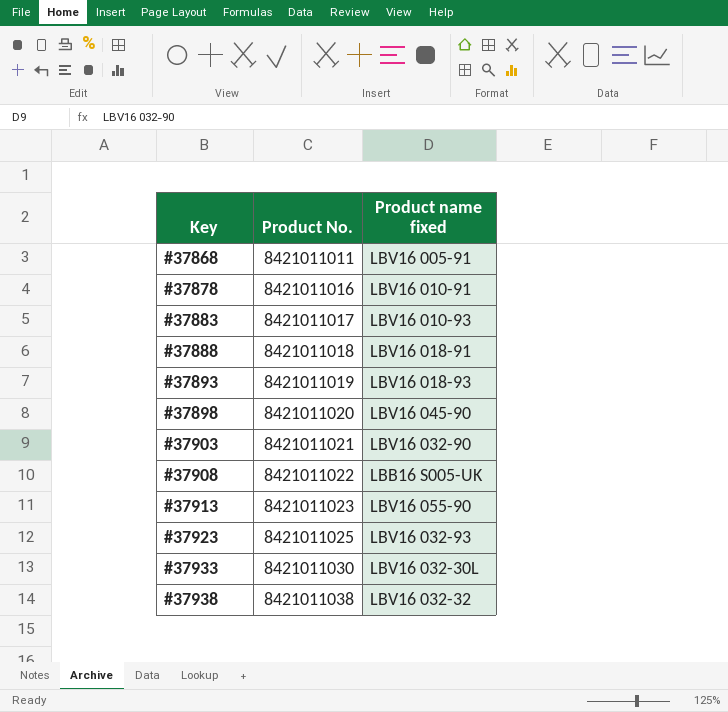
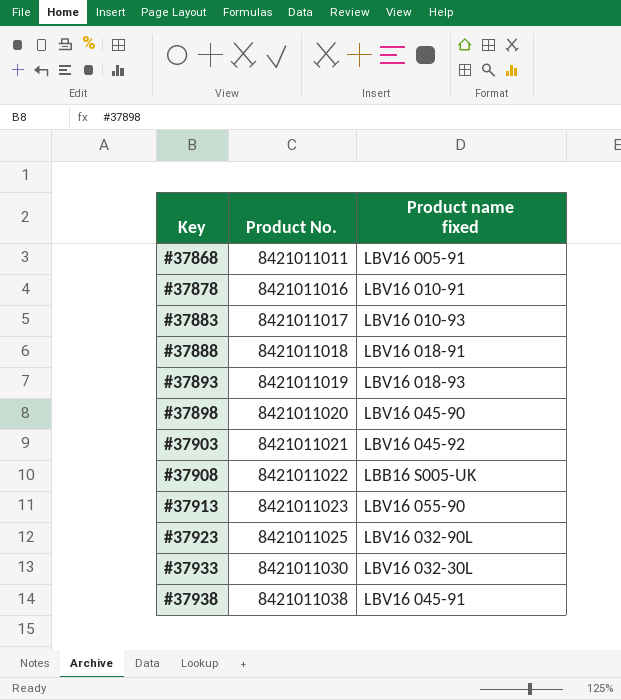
#37903 | Product name fixed: LBV16 032-90 -> LBV16 045-92
#37923 | Product name fixed: LBV16 032-93 -> LBV16 032-90L
#37938 | Product name fixed: LBV16 032-32 -> LBV16 045-91

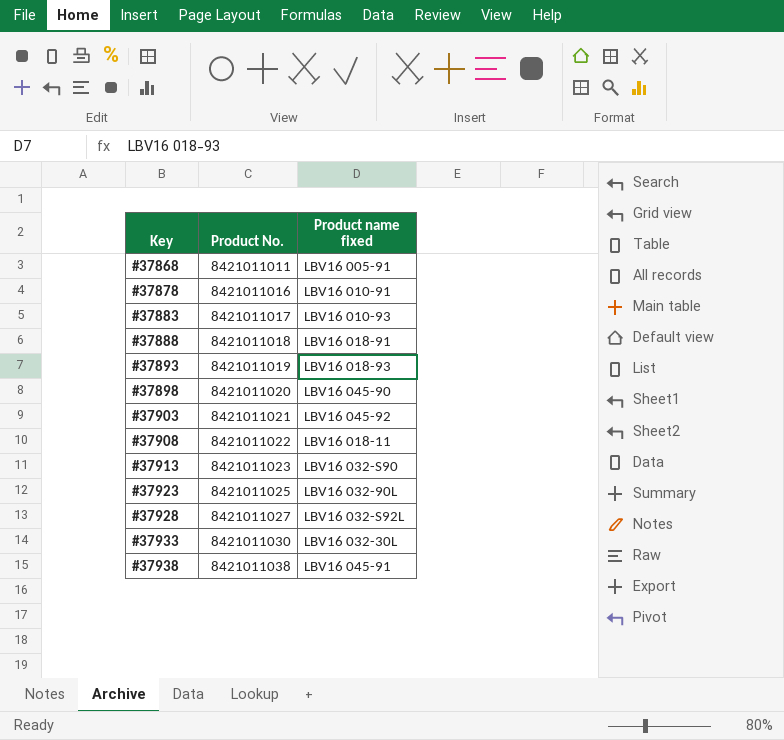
#37908 | Product name fixed: LBB16 S005-UK -> LBV16 018-11
#37913 | Product name fixed: LBV16 055-90 -> LBV16 032-S90
row #37928: none -> 8421011027 | LBV16 032-S92L

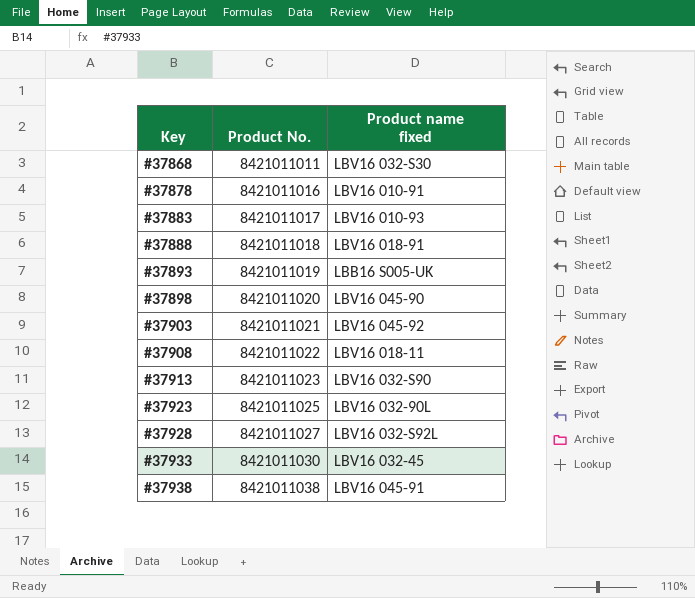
#37868 | Product name fixed: LBV16 005-91 -> LBV16 032-S30
#37893 | Product name fixed: LBV16 018-93 -> LBB16 S005-UK
#37933 | Product name fixed: LBV16 032-30L -> LBV16 032-45

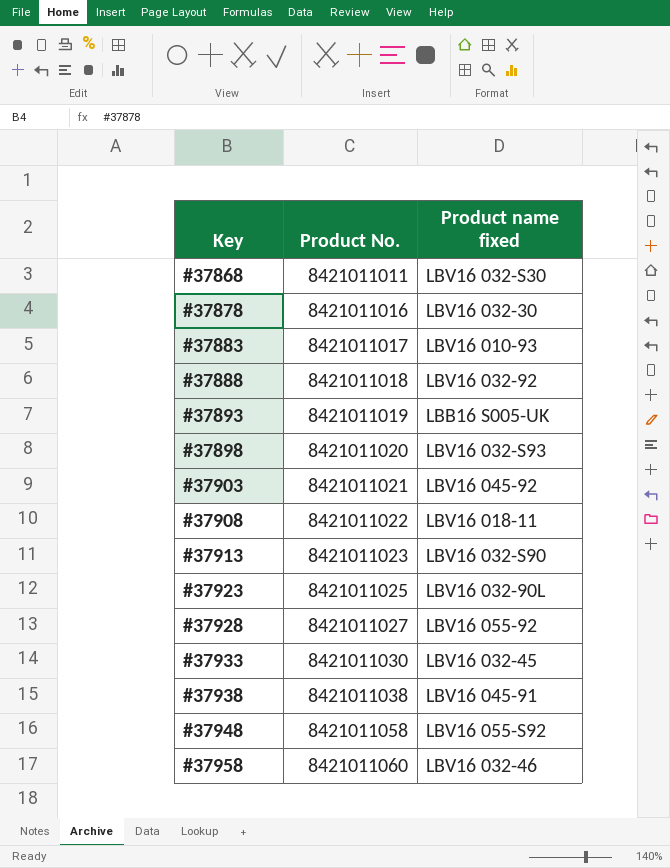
#37878 | Product name fixed: LBV16 010-91 -> LBV16 032-30
#37888 | Product name fixed: LBV16 018-91 -> LBV16 032-92
#37898 | Product name fixed: LBV16 045-90 -> LBV16 032-S93
#37928 | Product name fixed: LBV16 032-S92L -> LBV16 055-92
row #37948: none -> 8421011058 | LBV16 055-S92
row #37958: none -> 8421011060 | LBV16 032-46

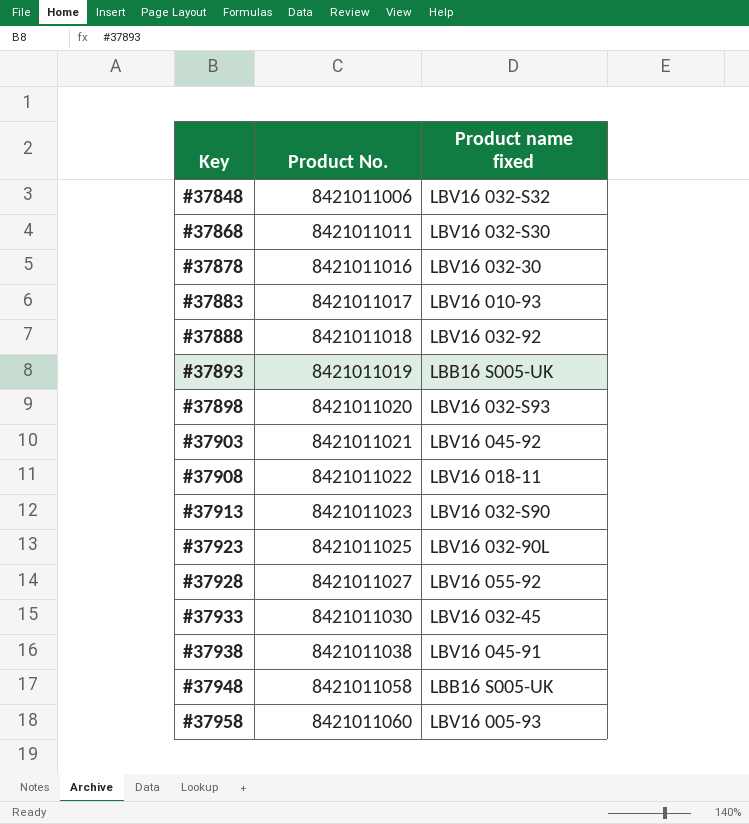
row #37848: none -> 8421011006 | LBV16 032-S32
#37948 | Product name fixed: LBV16 055-S92 -> LBB16 S005-UK
#37958 | Product name fixed: LBV16 032-46 -> LBV16 005-93

